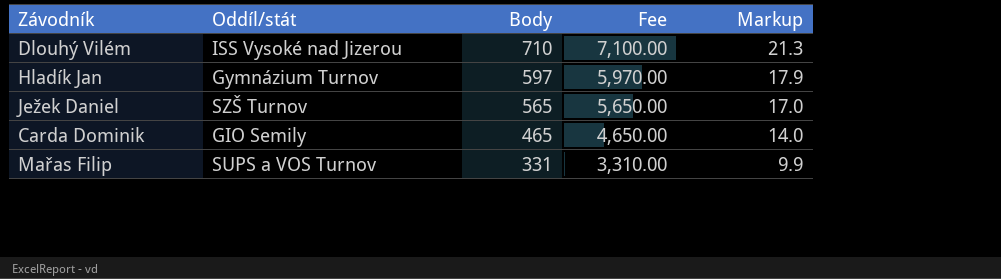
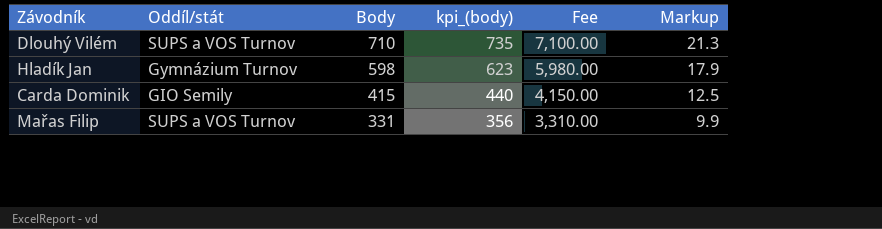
column kpi_(body) | formula: none -> [Body] + 25
row Ježek Daniel: SZŠ Turnov | 565 | 5,650.00 | 17.0 -> none
Dlouhý Vilém | Oddíl/stát: ISS Vysoké nad Jizerou -> SUPS a VOS Turnov
Hladík Jan | Body: 597 -> 598
Hladík Jan | Fee: 5,970.00 -> 5,980.00
Carda Dominik | Body: 465 -> 415
Carda Dominik | Fee: 4,650.00 -> 4,150.00
Carda Dominik | Markup: 14.0 -> 12.5

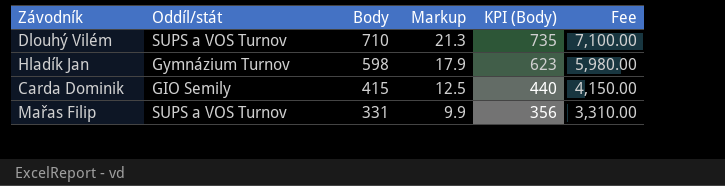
column Markup | position: 6 -> 4
column name: kpi_(body) -> KPI (Body)

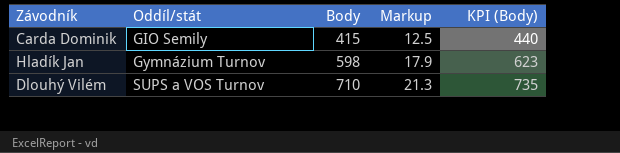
row order: Body descending -> Oddíl/stát ascending
column Fee | formula: [Body] * 10 -> none
row Mařas Filip: SUPS a VOS Turnov | 331 | 9.9 | 356 | 3,310.00 -> none

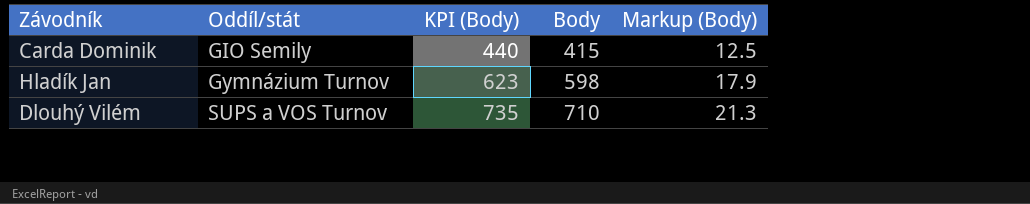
column KPI (Body) | position: 5 -> 3
column name: Markup -> Markup (Body)

